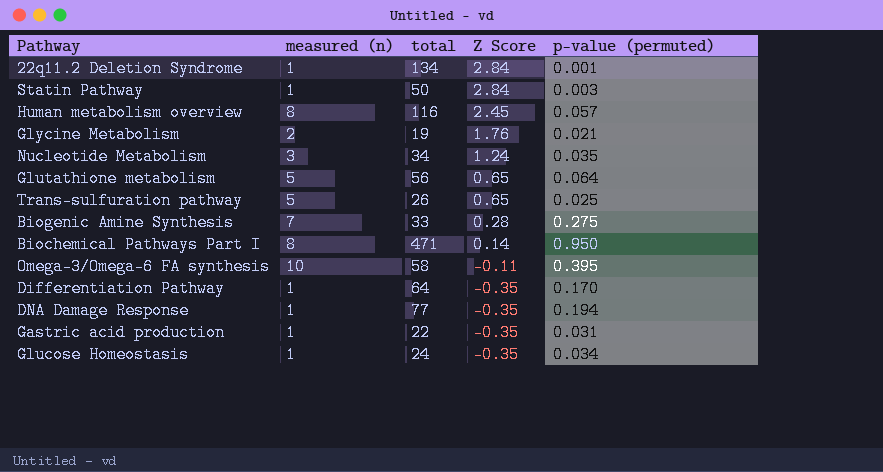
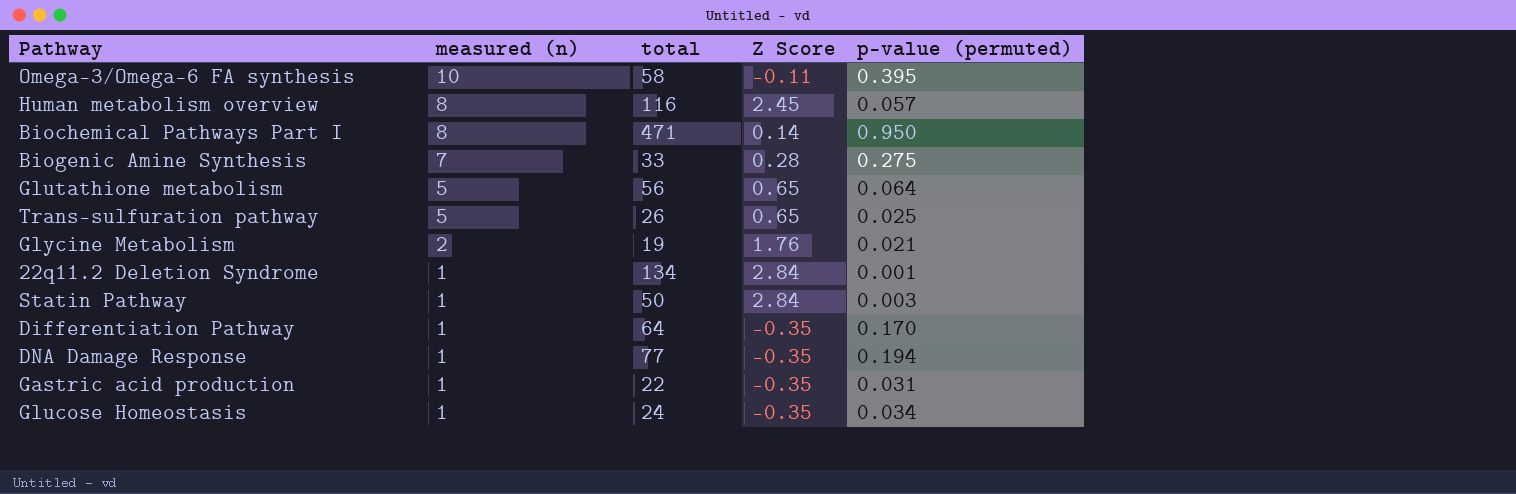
row order: Z Score descending -> measured (n) descending
row Nucleotide Metabolism: 3 | 34 | 1.24 | 0.035 -> none

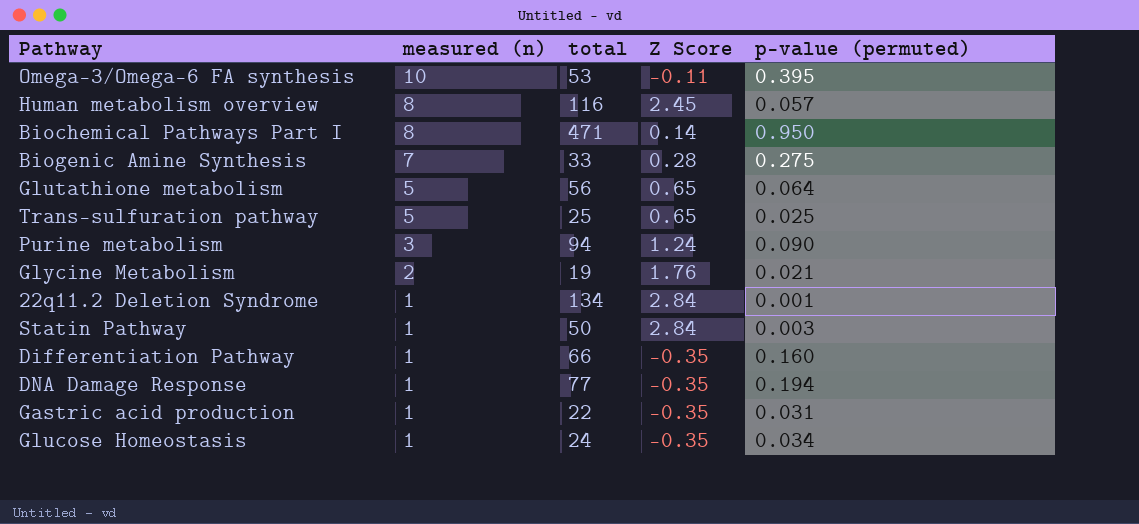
Omega-3/Omega-6 FA synthesis | total: 58 -> 53
Trans-sulfuration pathway | total: 26 -> 25
row Purine metabolism: none -> 3 | 94 | 1.24 | 0.090
Differentiation Pathway | total: 64 -> 66
Differentiation Pathway | p-value (permuted): 0.170 -> 0.160

